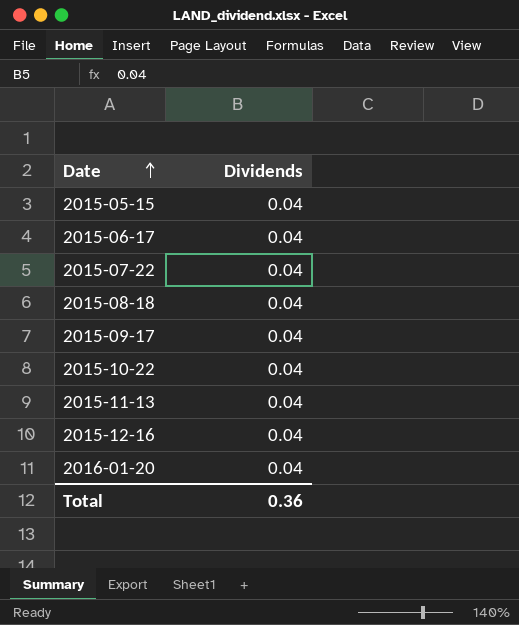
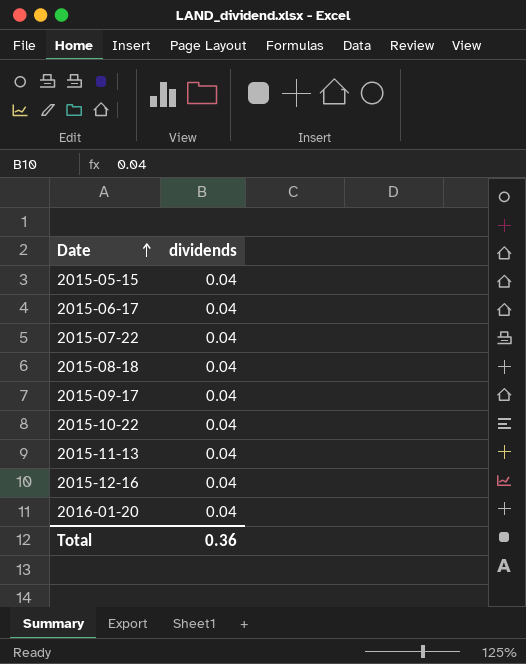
column name: Dividends -> dividends

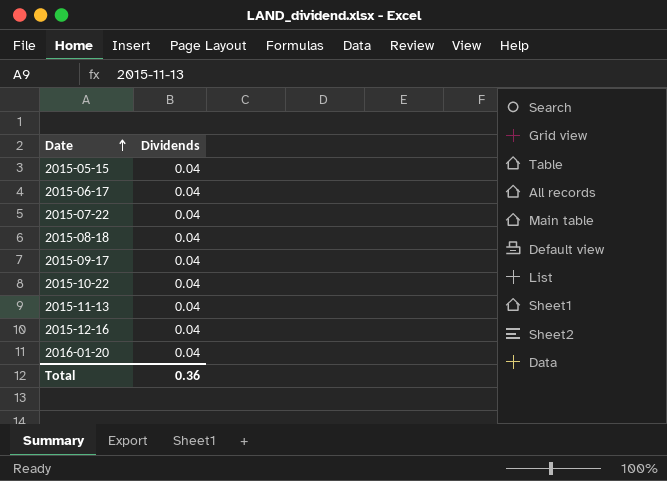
column name: dividends -> Dividends

